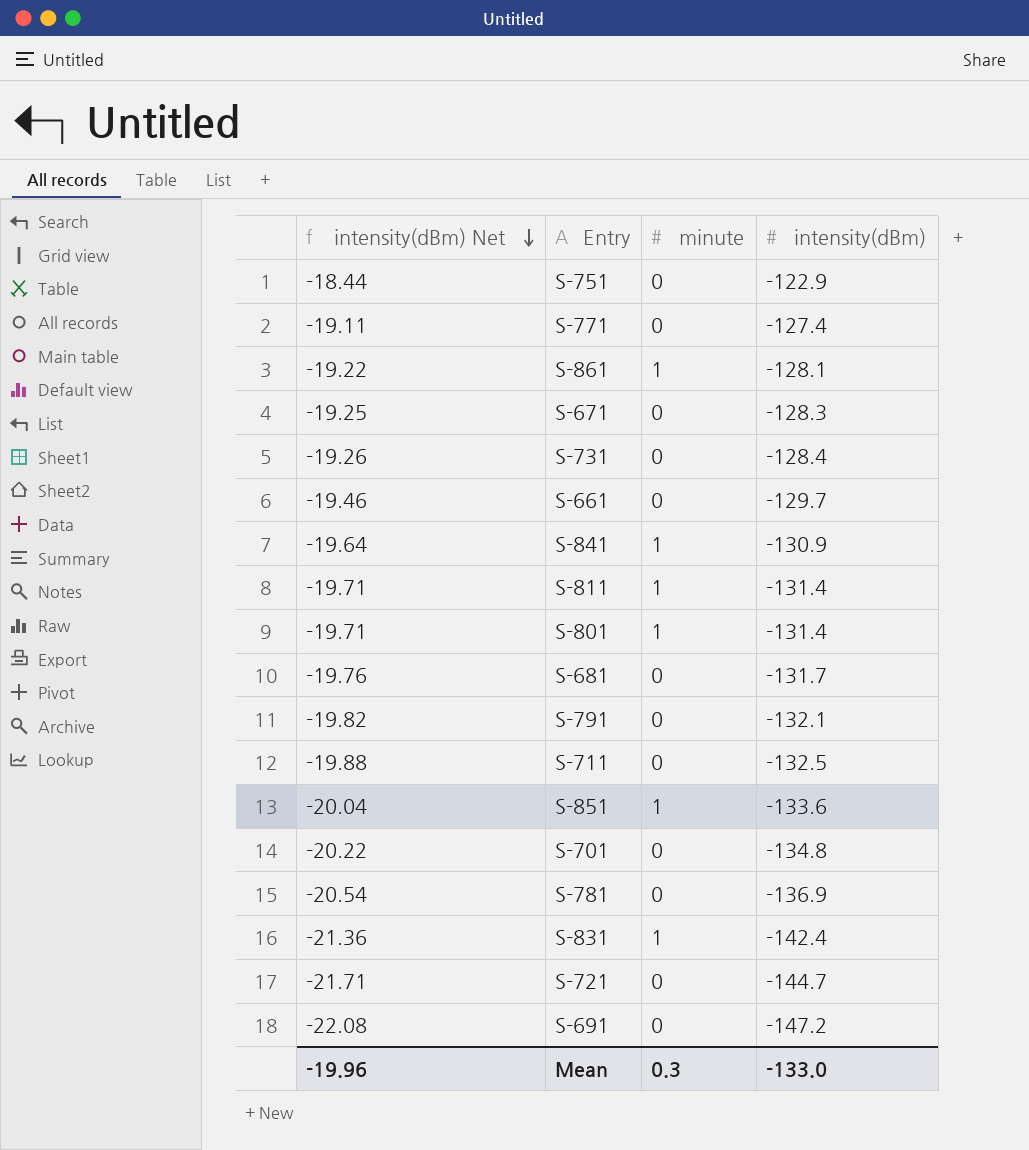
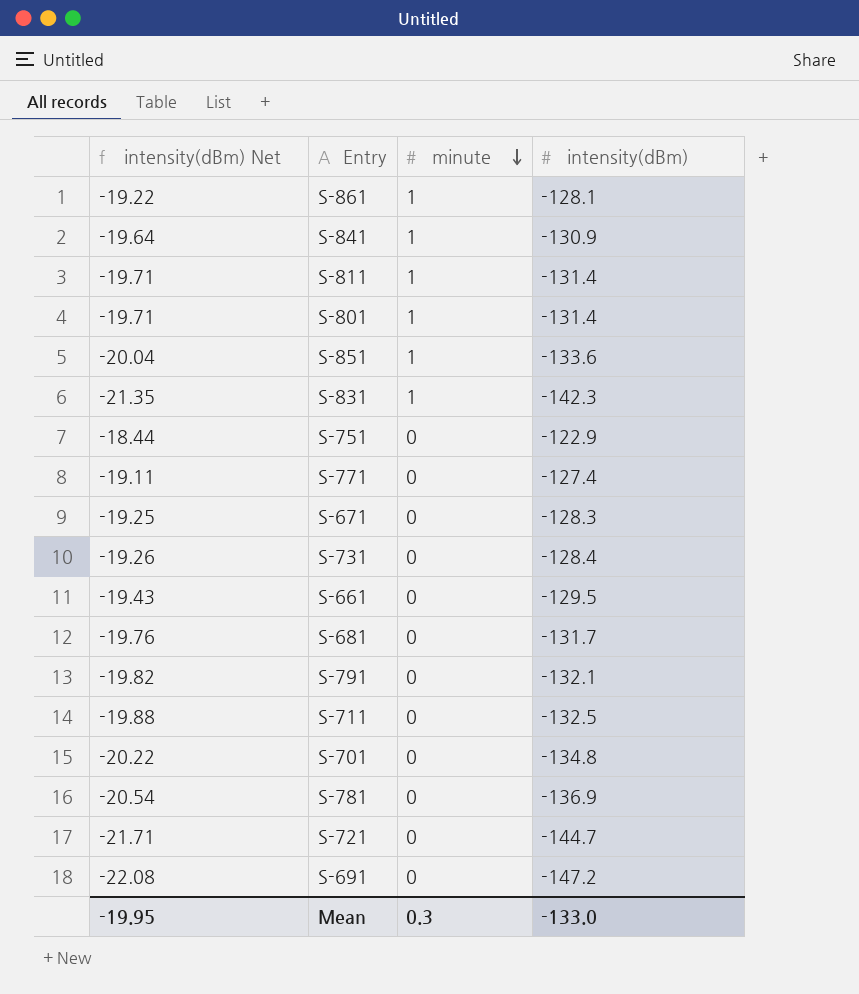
row order: intensity(dBm) Net descending -> minute descending
S-831 | intensity(dBm) Net: -21.36 -> -21.35
S-831 | intensity(dBm): -142.4 -> -142.3
S-661 | intensity(dBm) Net: -19.46 -> -19.43
S-661 | intensity(dBm): -129.7 -> -129.5
Mean | intensity(dBm) Net: -19.96 -> -19.95

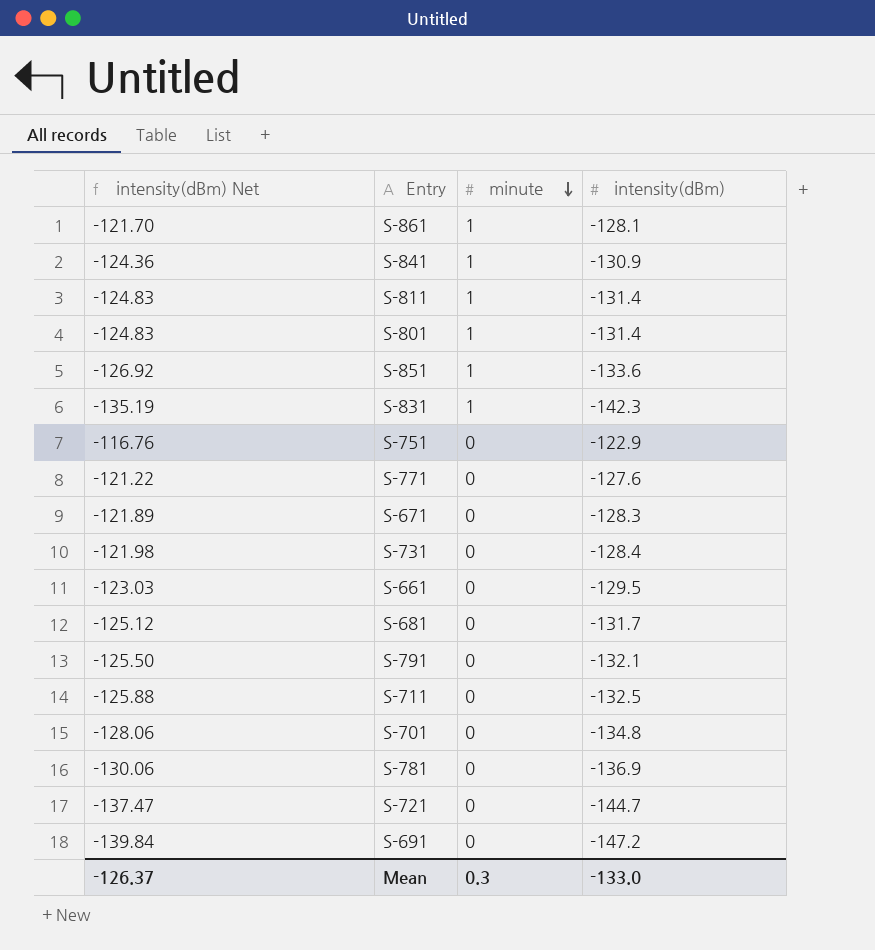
column intensity(dBm) Net | formula: [intensity(dBm)] * 0.15 -> [intensity(dBm)] * 0.95
S-771 | intensity(dBm): -127.4 -> -127.6
Mean | intensity(dBm) Net: -19.95 -> -126.37

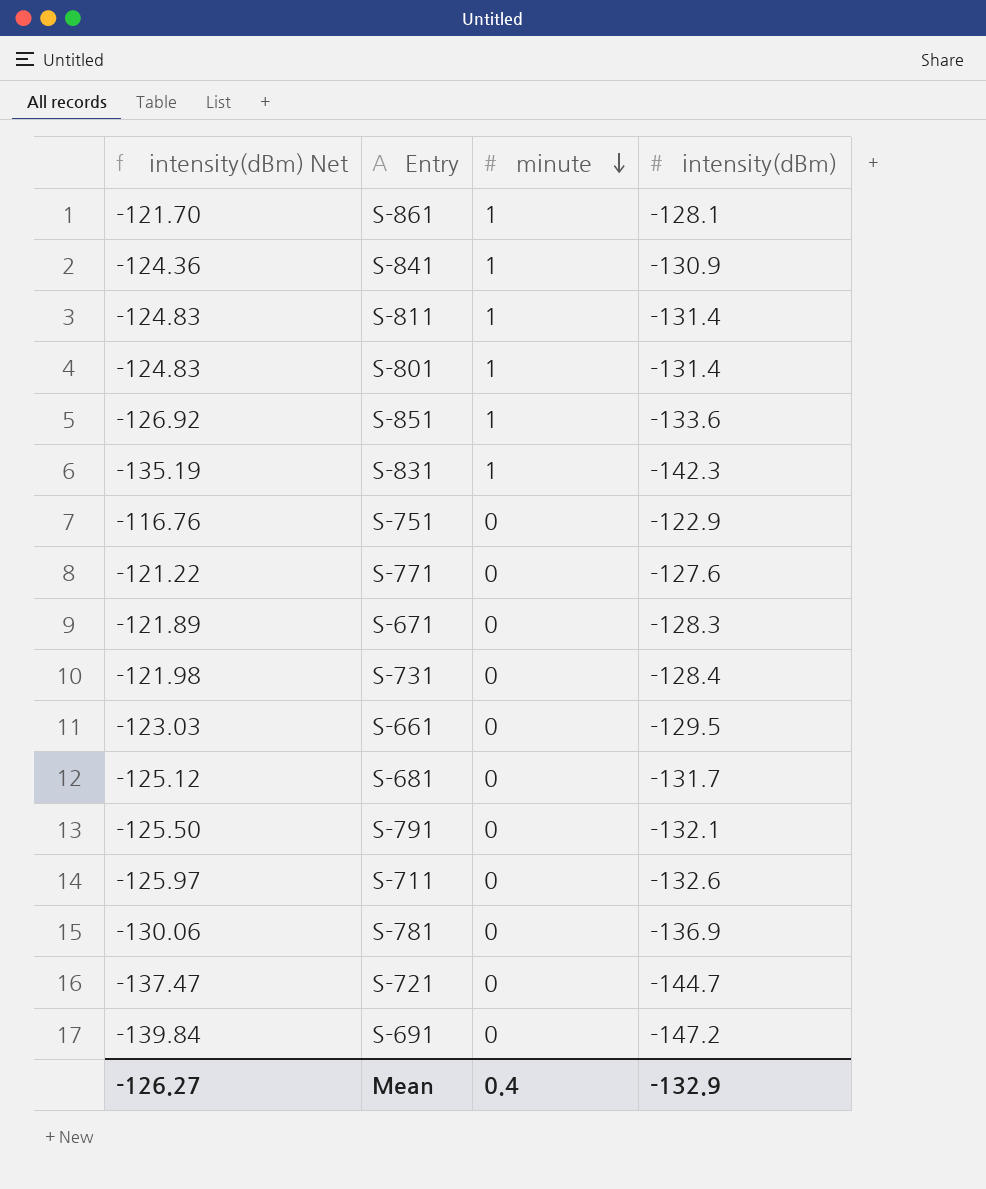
row S-701: -128.06 | 0 | -134.8 -> none
S-711 | intensity(dBm) Net: -125.88 -> -125.97
S-711 | intensity(dBm): -132.5 -> -132.6
Mean | intensity(dBm) Net: -126.37 -> -126.27
Mean | minute: 0.3 -> 0.4
Mean | intensity(dBm): -133.0 -> -132.9

